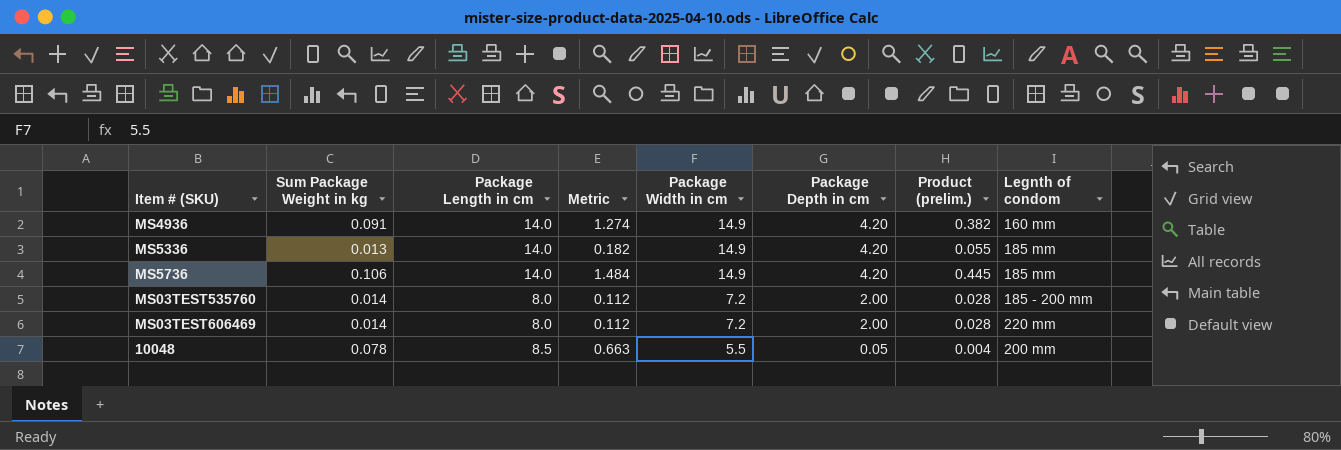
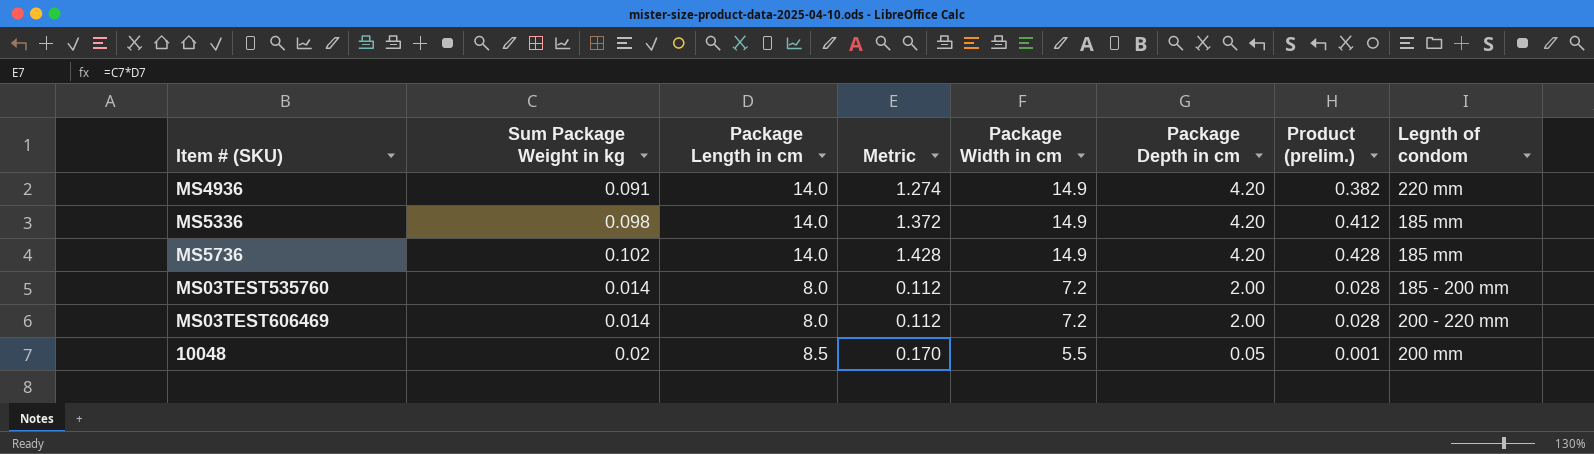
MS4936 | Legnth of condom: 160 mm -> 220 mm
MS5336 | Sum Package Weight in kg: 0.013 -> 0.098
MS5336 | Metric: 0.182 -> 1.372
MS5336 | Product (prelim.): 0.055 -> 0.412
MS5736 | Sum Package Weight in kg: 0.106 -> 0.102
MS5736 | Metric: 1.484 -> 1.428
MS5736 | Product (prelim.): 0.445 -> 0.428
MS03TEST606469 | Legnth of condom: 220 mm -> 200 - 220 mm
10048 | Sum Package Weight in kg: 0.078 -> 0.02
10048 | Metric: 0.663 -> 0.170
10048 | Product (prelim.): 0.004 -> 0.001

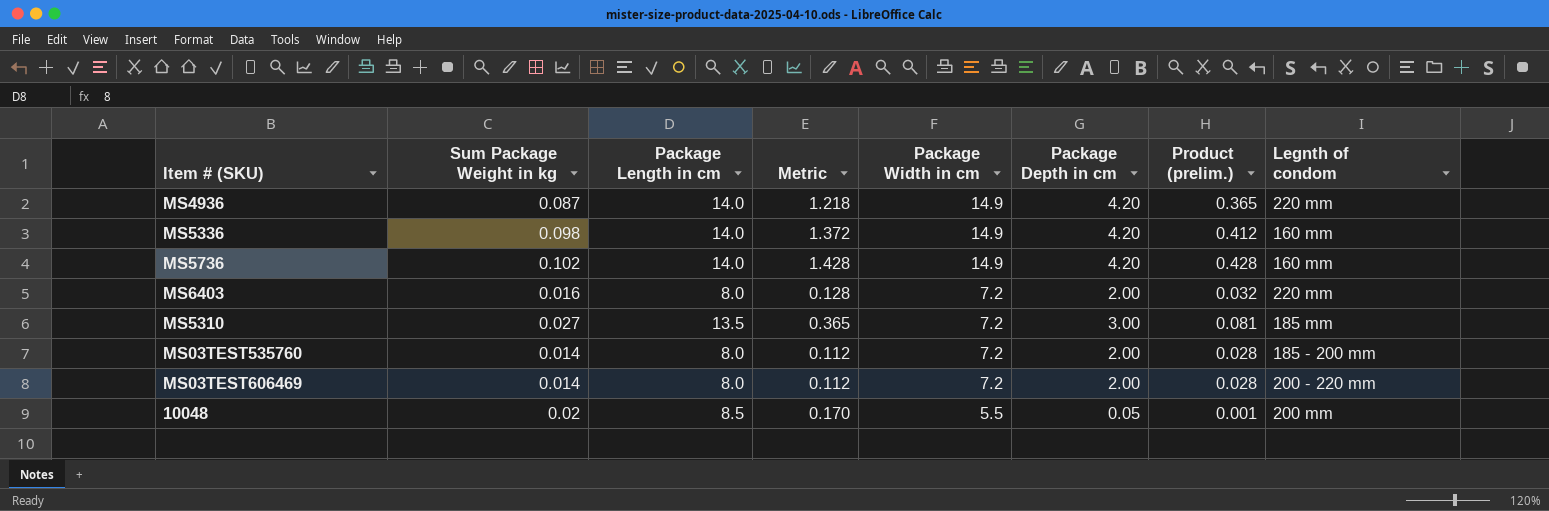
MS4936 | Sum Package Weight in kg: 0.091 -> 0.087
MS4936 | Metric: 1.274 -> 1.218
MS4936 | Product (prelim.): 0.382 -> 0.365
MS5336 | Legnth of condom: 185 mm -> 160 mm
MS5736 | Legnth of condom: 185 mm -> 160 mm
row MS6403: none -> 0.016 | 8.0 | 0.128 | 7.2 | 2.00 | 0.032 | 220 mm
row MS5310: none -> 0.027 | 13.5 | 0.365 | 7.2 | 3.00 | 0.081 | 185 mm

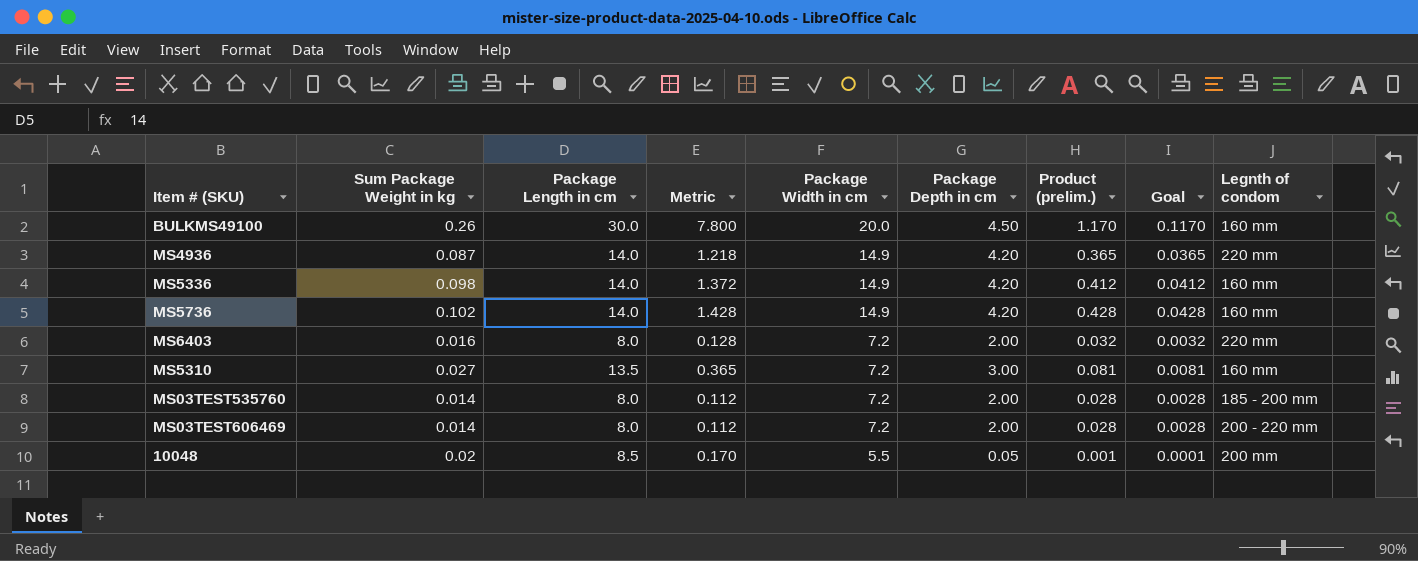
column Goal | formula: none -> [Product (prelim.)] * 0.1
row BULKMS49100: none -> 0.26 | 30.0 | 7.800 | 20.0 | 4.50 | 1.170 | 0.1170 | 160 mm
MS5310 | Legnth of condom: 185 mm -> 160 mm

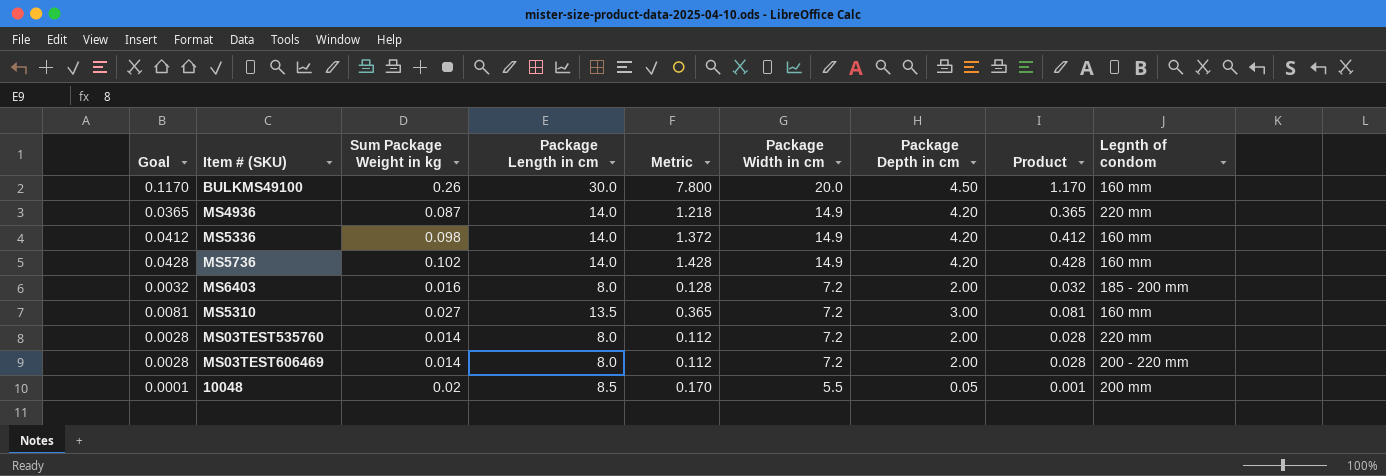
column Goal | position: 8 -> 1
column name: Product (prelim.) -> Product
MS6403 | Legnth of condom: 220 mm -> 185 - 200 mm
MS03TEST535760 | Legnth of condom: 185 - 200 mm -> 220 mm

